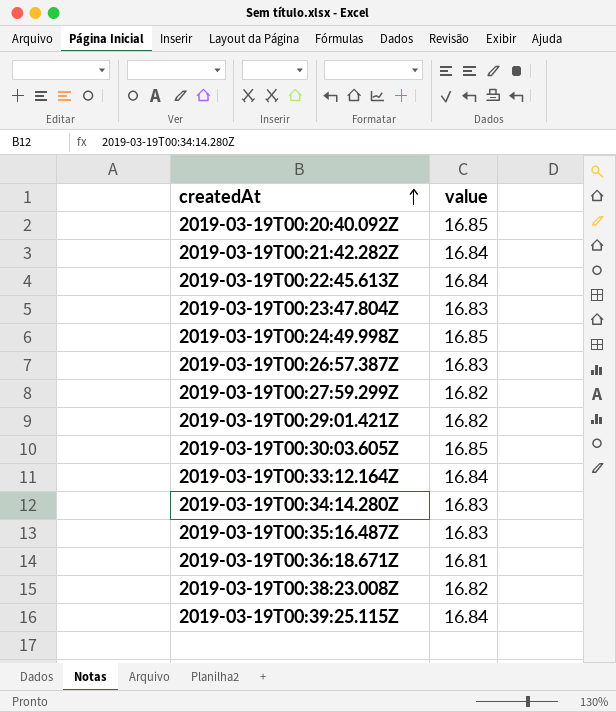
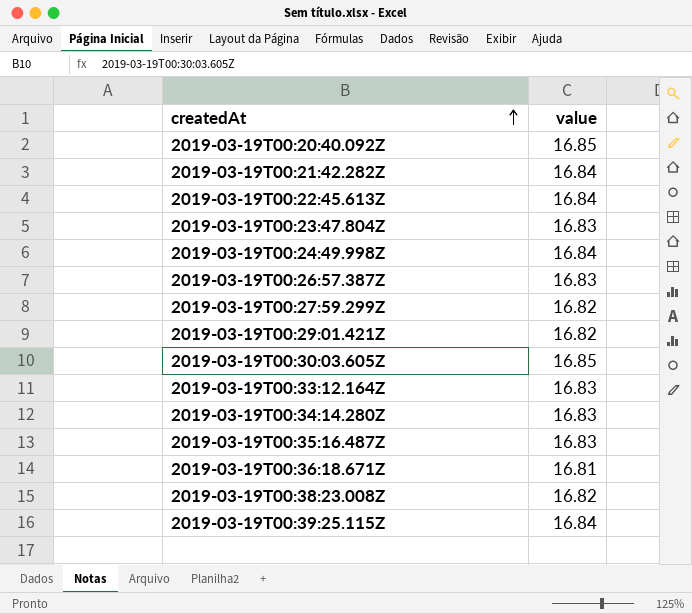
2019-03-19T00:24:49.998Z | value: 16.85 -> 16.84
2019-03-19T00:33:12.164Z | value: 16.84 -> 16.83

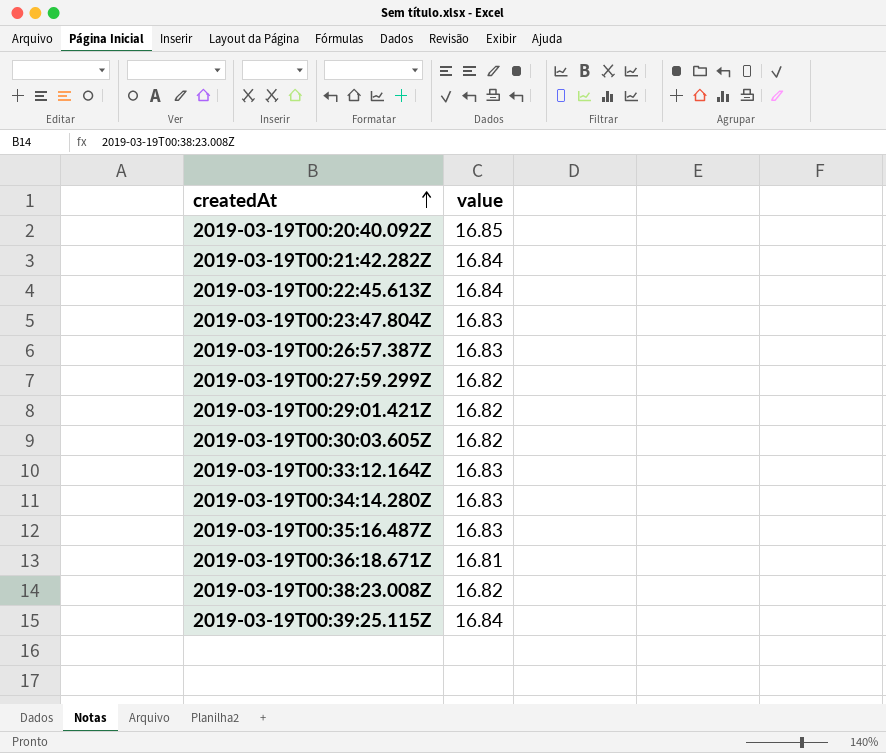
row 2019-03-19T00:24:49.998Z: 16.84 -> none
2019-03-19T00:30:03.605Z | value: 16.85 -> 16.82

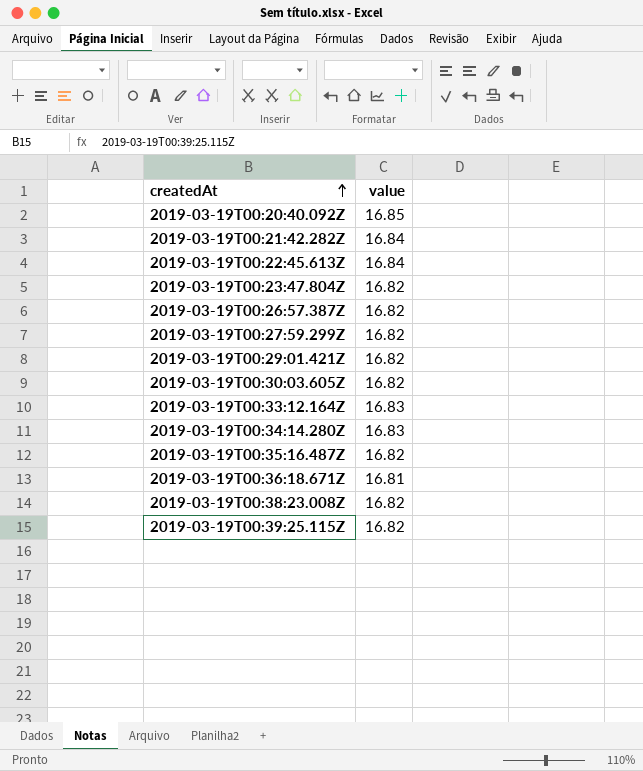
2019-03-19T00:23:47.804Z | value: 16.83 -> 16.82
2019-03-19T00:26:57.387Z | value: 16.83 -> 16.82
2019-03-19T00:35:16.487Z | value: 16.83 -> 16.82
2019-03-19T00:39:25.115Z | value: 16.84 -> 16.82

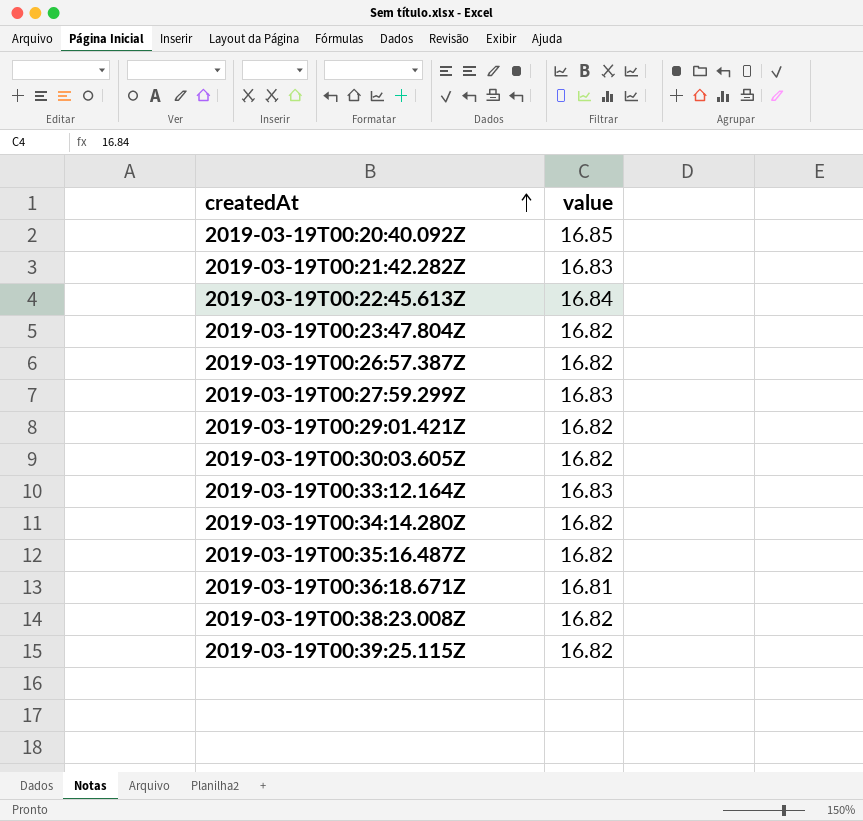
2019-03-19T00:21:42.282Z | value: 16.84 -> 16.83
2019-03-19T00:27:59.299Z | value: 16.82 -> 16.83
2019-03-19T00:34:14.280Z | value: 16.83 -> 16.82

